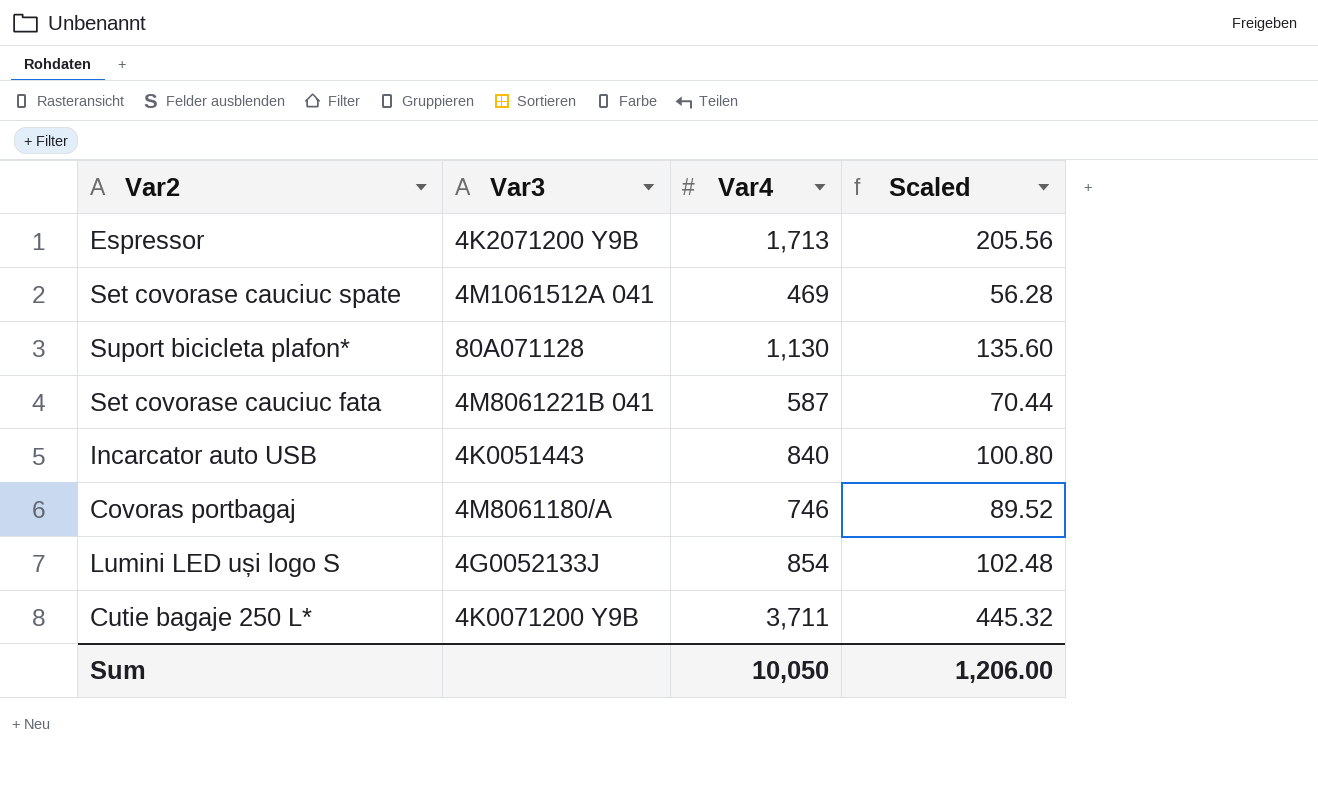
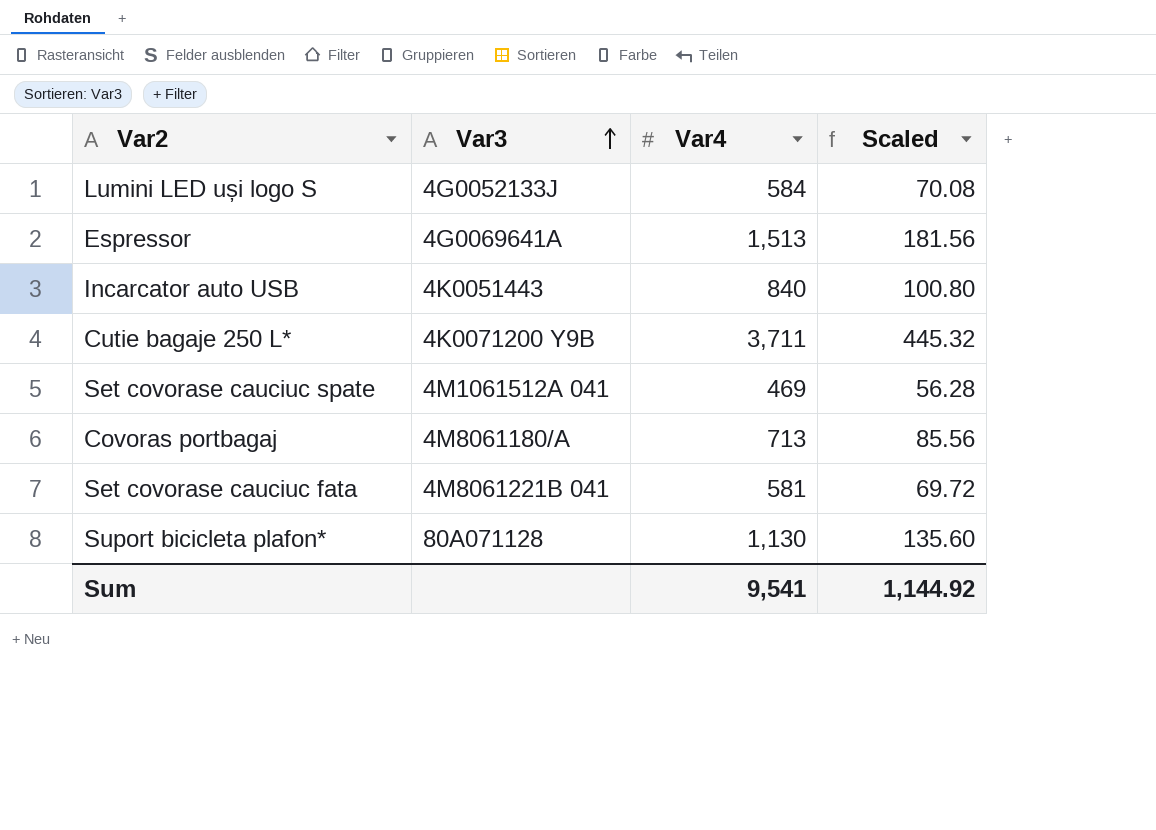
row order: none -> Var3 ascending
Lumini LED uși logo S | Var4: 854 -> 584
Lumini LED uși logo S | Scaled: 102.48 -> 70.08
Espressor | Var3: 4K2071200 Y9B -> 4G0069641A
Espressor | Var4: 1,713 -> 1,513
Espressor | Scaled: 205.56 -> 181.56
Covoras portbagaj | Var4: 746 -> 713
Covoras portbagaj | Scaled: 89.52 -> 85.56
Set covorase cauciuc fata | Var4: 587 -> 581
Set covorase cauciuc fata | Scaled: 70.44 -> 69.72
Sum | Var4: 10,050 -> 9,541
Sum | Scaled: 1,206.00 -> 1,144.92

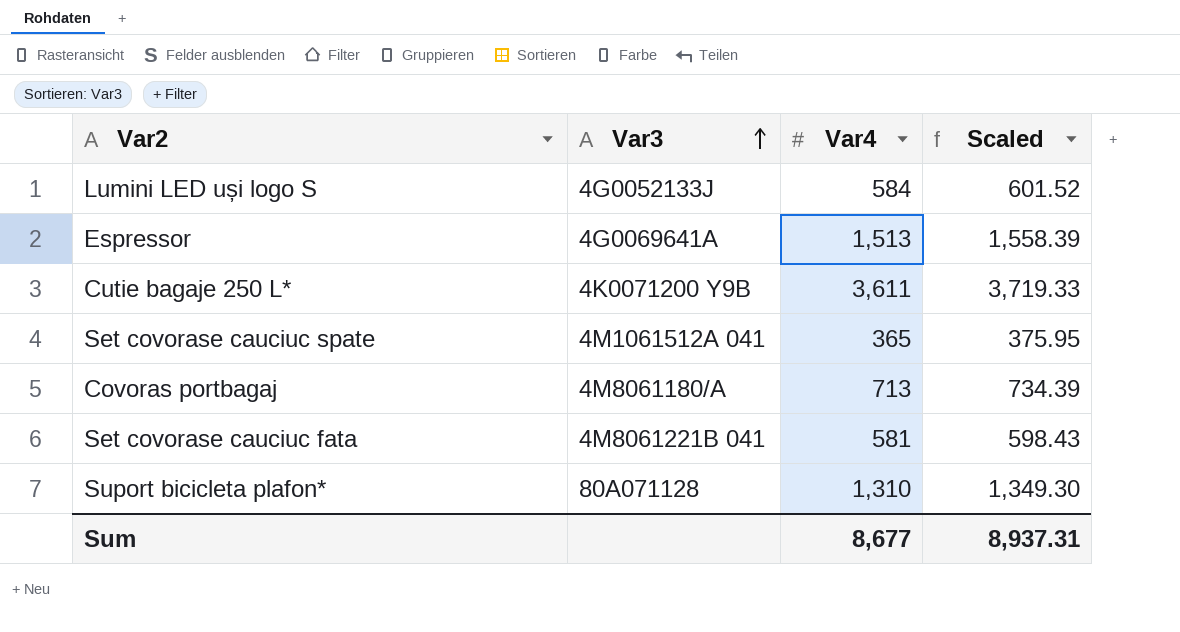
column Scaled | formula: [Var4] * 0.12 -> [Var4] * 1.03
row Incarcator auto USB: 4K0051443 | 840 | 100.80 -> none
Cutie bagaje 250 L* | Var4: 3,711 -> 3,611
Set covorase cauciuc spate | Var4: 469 -> 365
Suport bicicleta plafon* | Var4: 1,130 -> 1,310
Sum | Var4: 9,541 -> 8,677
Sum | Scaled: 1,144.92 -> 8,937.31

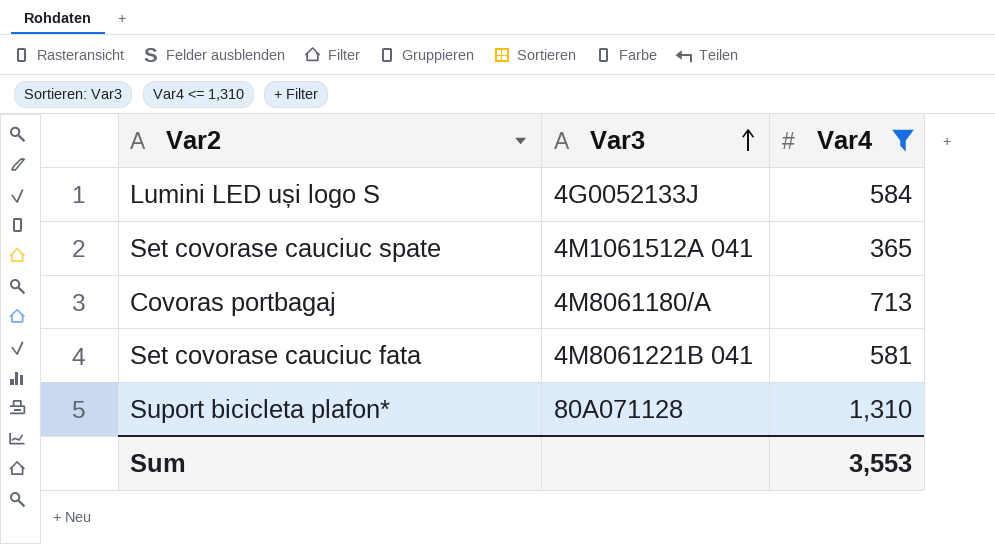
filter: none -> Var4 <= 1,310
column Scaled | formula: [Var4] * 1.03 -> none
Sum | Var4: 8,677 -> 3,553

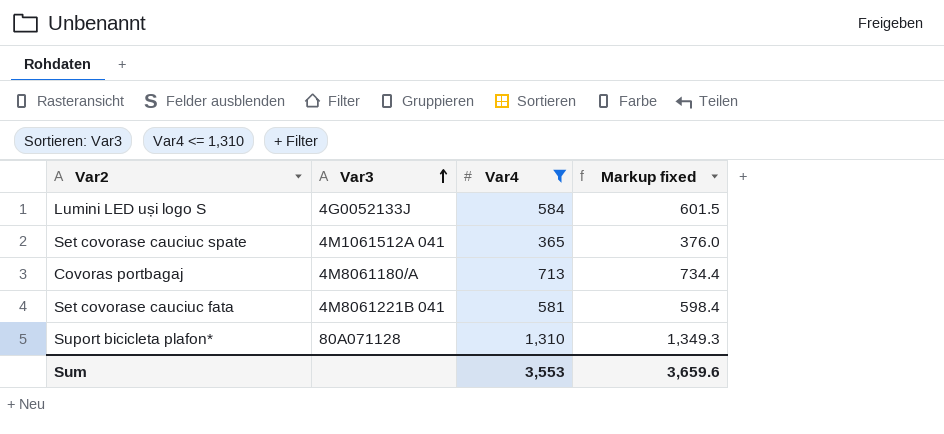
column Markup fixed | formula: none -> [Var4] * 1.03

